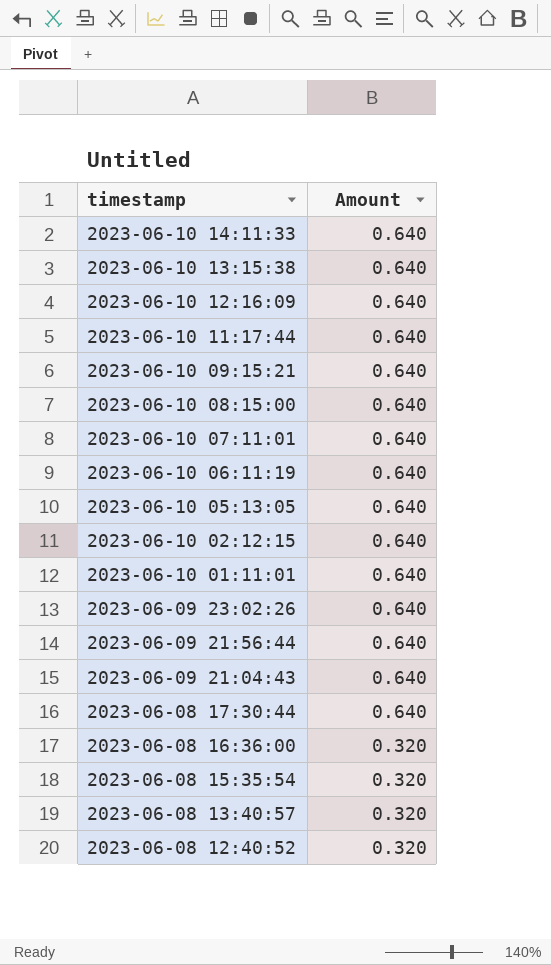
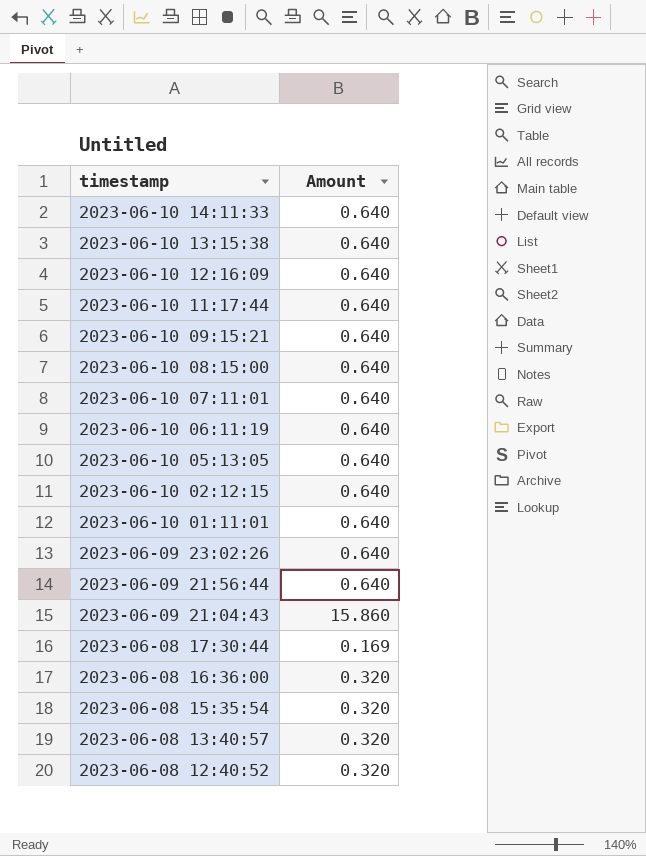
2023-06-09 21:04:43 | Amount: 0.640 -> 15.860
2023-06-08 17:30:44 | Amount: 0.640 -> 0.169

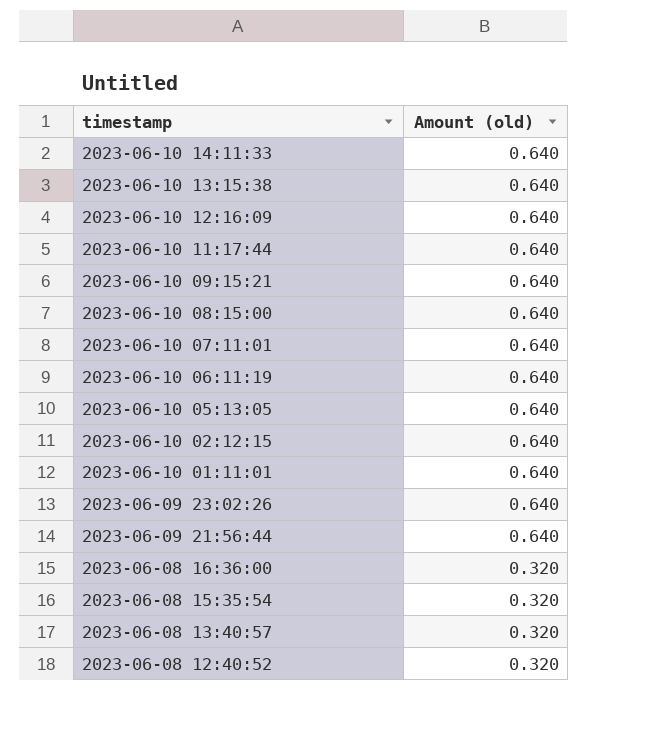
column name: Amount -> Amount (old)
row 2023-06-09 21:04:43: 15.860 -> none
row 2023-06-08 17:30:44: 0.169 -> none

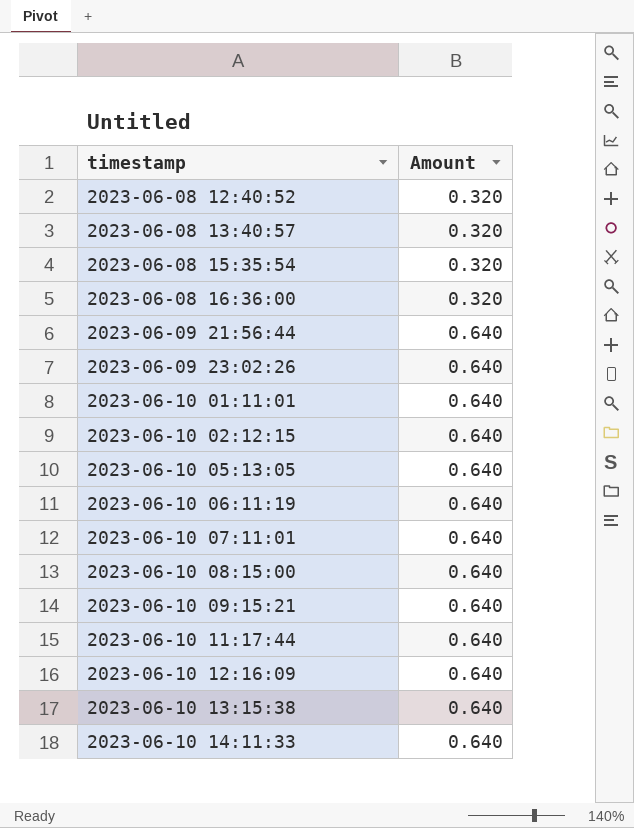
row order: timestamp descending -> timestamp ascending
column name: Amount (old) -> Amount

